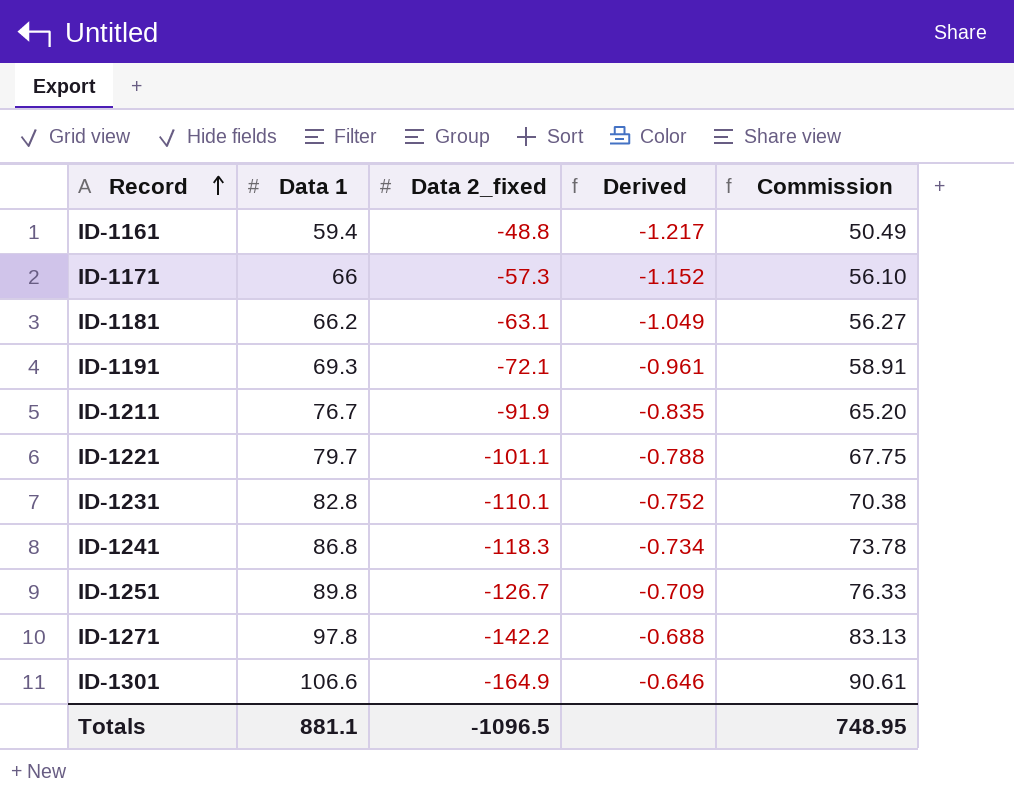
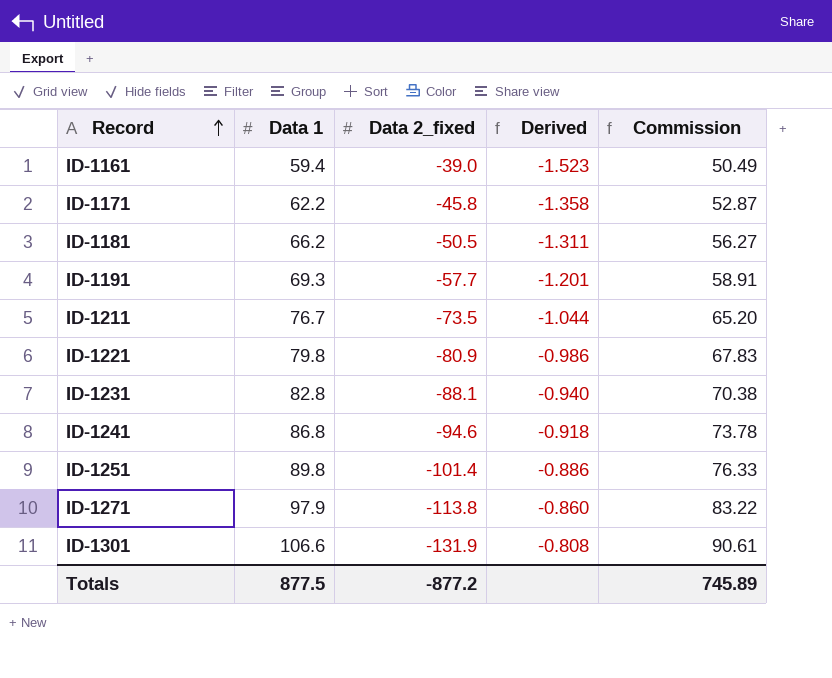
ID-1161 | Data 2_fixed: -48.8 -> -39.0
ID-1161 | Derived: -1.217 -> -1.523
ID-1171 | Data 1: 66 -> 62.2
ID-1171 | Data 2_fixed: -57.3 -> -45.8
ID-1171 | Derived: -1.152 -> -1.358
ID-1171 | Commission: 56.10 -> 52.87
ID-1181 | Data 2_fixed: -63.1 -> -50.5
ID-1181 | Derived: -1.049 -> -1.311
ID-1191 | Data 2_fixed: -72.1 -> -57.7
ID-1191 | Derived: -0.961 -> -1.201
ID-1211 | Data 2_fixed: -91.9 -> -73.5
ID-1211 | Derived: -0.835 -> -1.044
ID-1221 | Data 1: 79.7 -> 79.8
ID-1221 | Data 2_fixed: -101.1 -> -80.9
ID-1221 | Derived: -0.788 -> -0.986
ID-1221 | Commission: 67.75 -> 67.83
ID-1231 | Data 2_fixed: -110.1 -> -88.1
ID-1231 | Derived: -0.752 -> -0.940
ID-1241 | Data 2_fixed: -118.3 -> -94.6
ID-1241 | Derived: -0.734 -> -0.918
ID-1251 | Data 2_fixed: -126.7 -> -101.4
ID-1251 | Derived: -0.709 -> -0.886
ID-1271 | Data 1: 97.8 -> 97.9
ID-1271 | Data 2_fixed: -142.2 -> -113.8
ID-1271 | Derived: -0.688 -> -0.860
ID-1271 | Commission: 83.13 -> 83.22
ID-1301 | Data 2_fixed: -164.9 -> -131.9
ID-1301 | Derived: -0.646 -> -0.808
Totals | Data 1: 881.1 -> 877.5
Totals | Data 2_fixed: -1096.5 -> -877.2
Totals | Commission: 748.95 -> 745.89

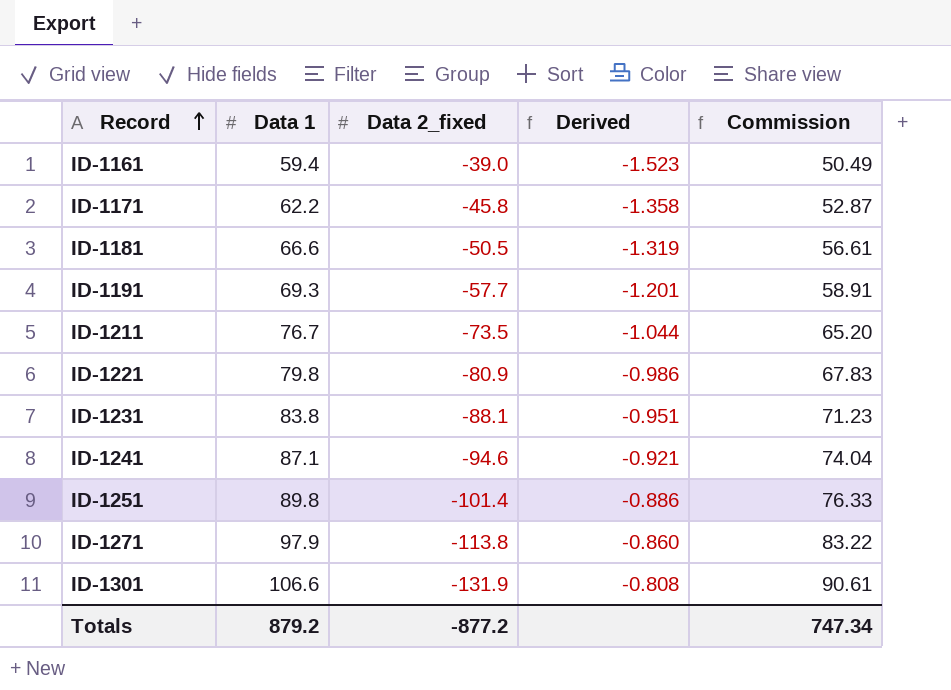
ID-1181 | Data 1: 66.2 -> 66.6
ID-1181 | Derived: -1.311 -> -1.319
ID-1181 | Commission: 56.27 -> 56.61
ID-1231 | Data 1: 82.8 -> 83.8
ID-1231 | Derived: -0.940 -> -0.951
ID-1231 | Commission: 70.38 -> 71.23
ID-1241 | Data 1: 86.8 -> 87.1
ID-1241 | Derived: -0.918 -> -0.921
ID-1241 | Commission: 73.78 -> 74.04
Totals | Data 1: 877.5 -> 879.2
Totals | Commission: 745.89 -> 747.34

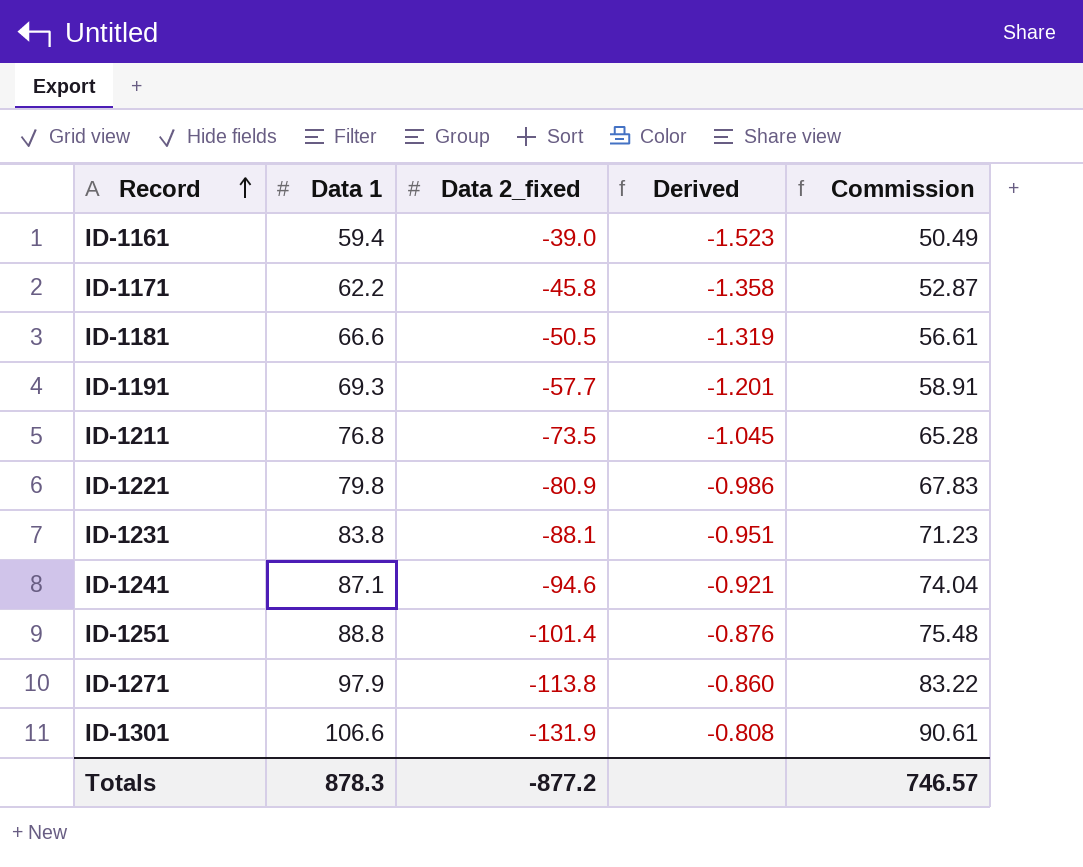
ID-1211 | Data 1: 76.7 -> 76.8
ID-1211 | Derived: -1.044 -> -1.045
ID-1211 | Commission: 65.20 -> 65.28
ID-1251 | Data 1: 89.8 -> 88.8
ID-1251 | Derived: -0.886 -> -0.876
ID-1251 | Commission: 76.33 -> 75.48
Totals | Data 1: 879.2 -> 878.3
Totals | Commission: 747.34 -> 746.57

